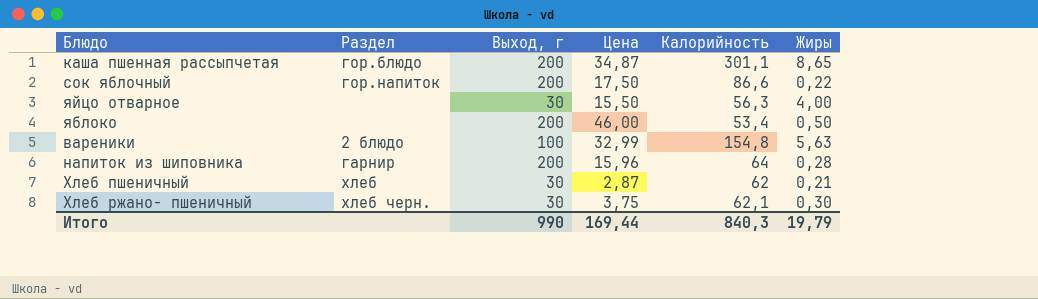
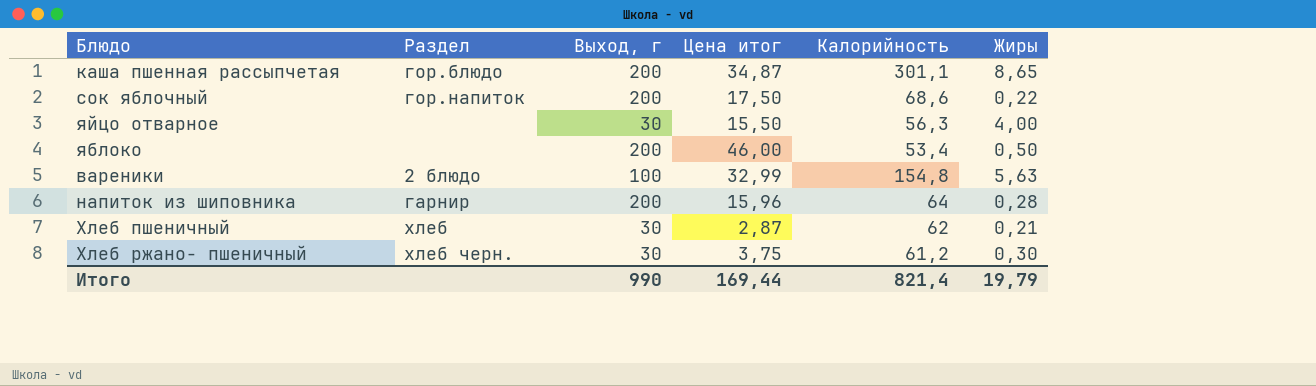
column name: Цена -> Цена итог
сок яблочный | Калорийность: 86,6 -> 68,6
Хлеб ржано- пшеничный | Калорийность: 62,1 -> 61,2
Итого | Калорийность: 840,3 -> 821,4

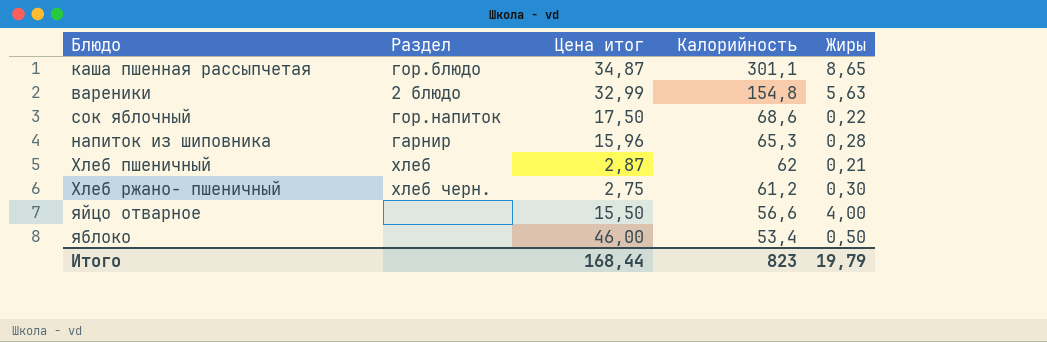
row order: none -> Калорийность descending
column Выход, г | position: 3 -> none
напиток из шиповника | Калорийность: 64 -> 65,3
Хлеб ржано- пшеничный | Цена итог: 3,75 -> 2,75
яйцо отварное | Калорийность: 56,3 -> 56,6
Итого | Цена итог: 169,44 -> 168,44
Итого | Калорийность: 821,4 -> 823

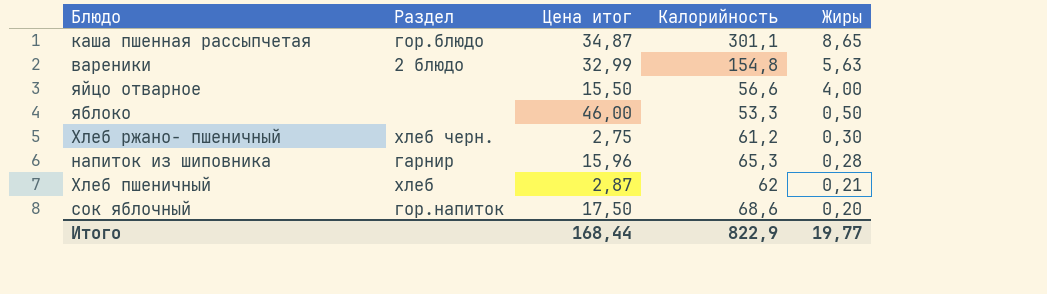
row order: Калорийность descending -> Жиры descending
яблоко | Калорийность: 53,4 -> 53,3
сок яблочный | Жиры: 0,22 -> 0,20
Итого | Калорийность: 823 -> 822,9
Итого | Жиры: 19,79 -> 19,77

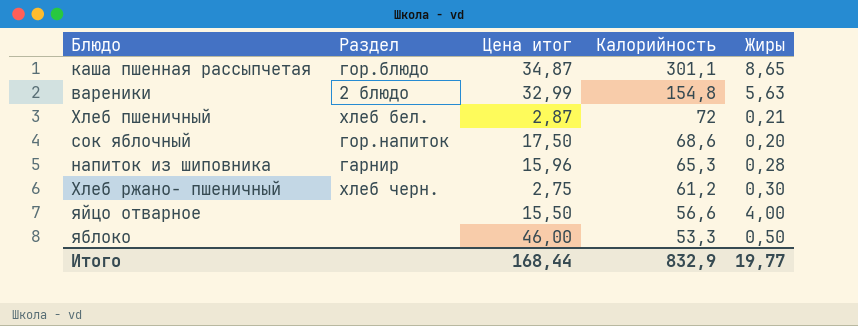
row order: Жиры descending -> Калорийность descending
Хлеб пшеничный | Раздел: хлеб -> хлеб бел.
Хлеб пшеничный | Калорийность: 62 -> 72
Итого | Калорийность: 822,9 -> 832,9

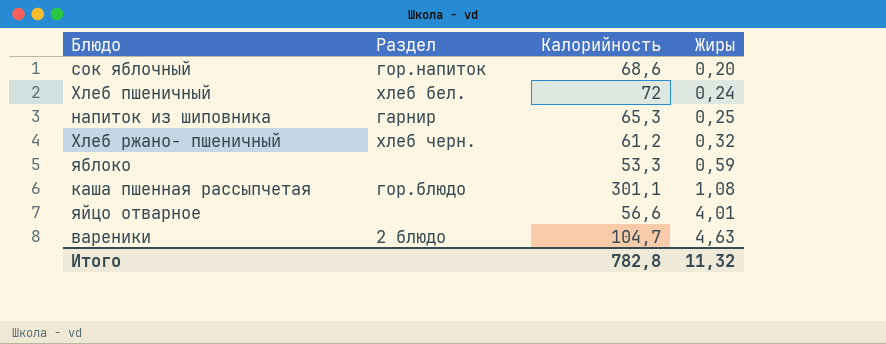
row order: Калорийность descending -> Жиры ascending
column Цена итог | position: 3 -> none
Хлеб пшеничный | Жиры: 0,21 -> 0,24
напиток из шиповника | Жиры: 0,28 -> 0,25
Хлеб ржано- пшеничный | Жиры: 0,30 -> 0,32
яблоко | Жиры: 0,50 -> 0,59
каша пшенная рассыпчетая | Жиры: 8,65 -> 1,08
яйцо отварное | Жиры: 4,00 -> 4,01
вареники | Калорийность: 154,8 -> 104,7
вареники | Жиры: 5,63 -> 4,63
Итого | Калорийность: 832,9 -> 782,8
Итого | Жиры: 19,77 -> 11,32

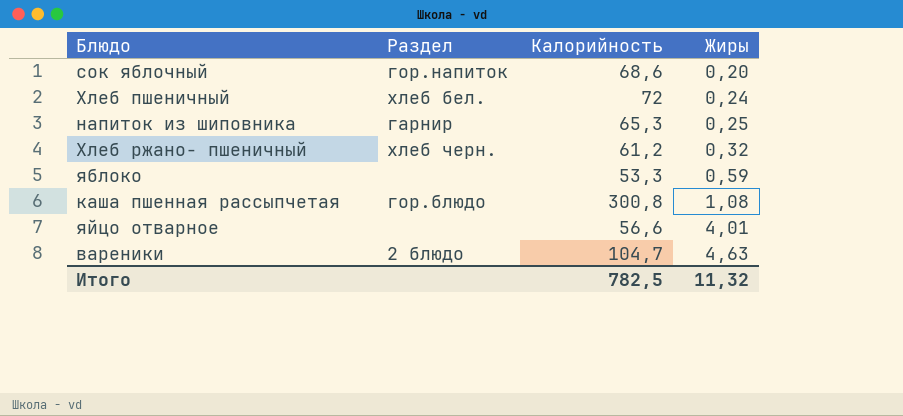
каша пшенная рассыпчетая | Калорийность: 301,1 -> 300,8
Итого | Калорийность: 782,8 -> 782,5

